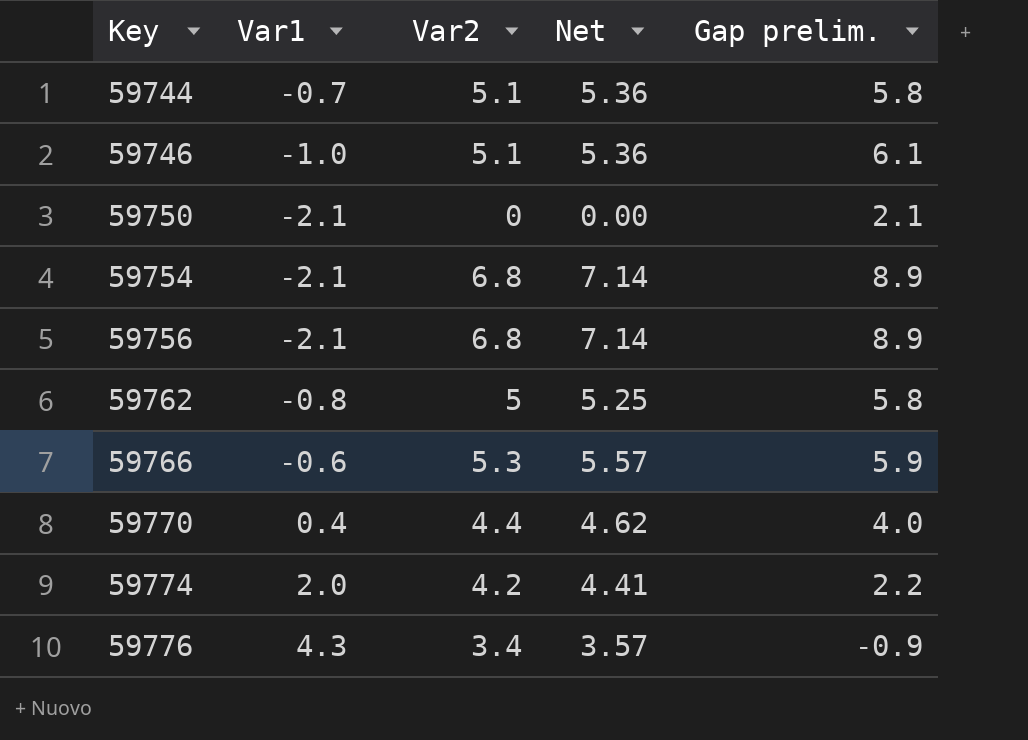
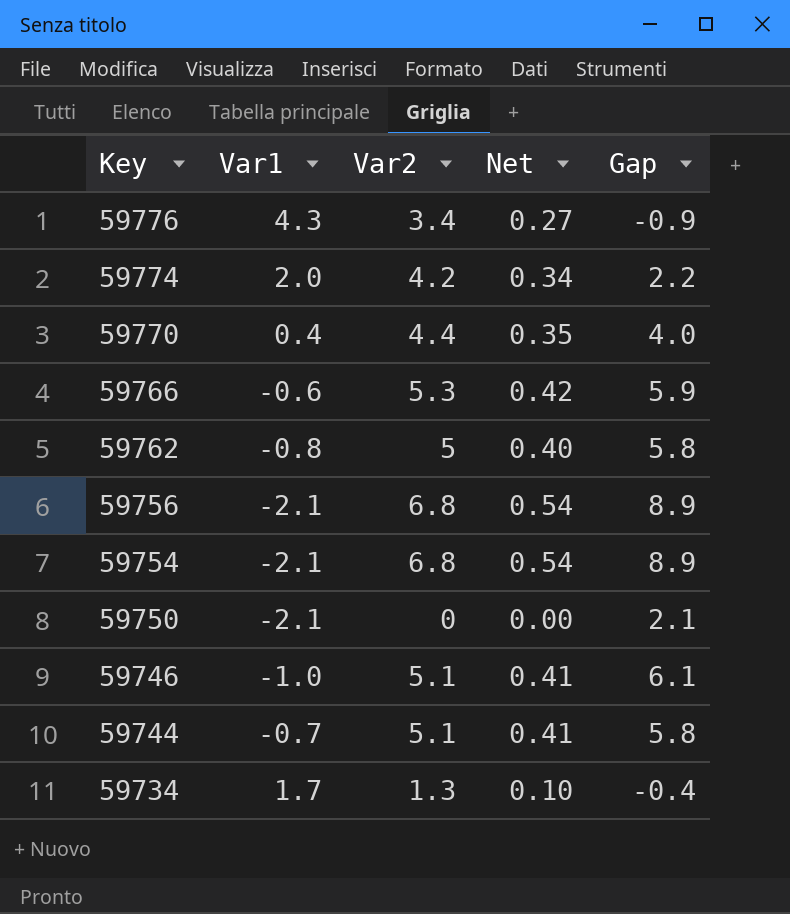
row order: Key ascending -> Key descending
column Net | formula: [Var2] * 1.05 -> [Var2] * 0.08
column name: Gap prelim. -> Gap
row 59734: none -> 1.7 | 1.3 | 0.10 | -0.4

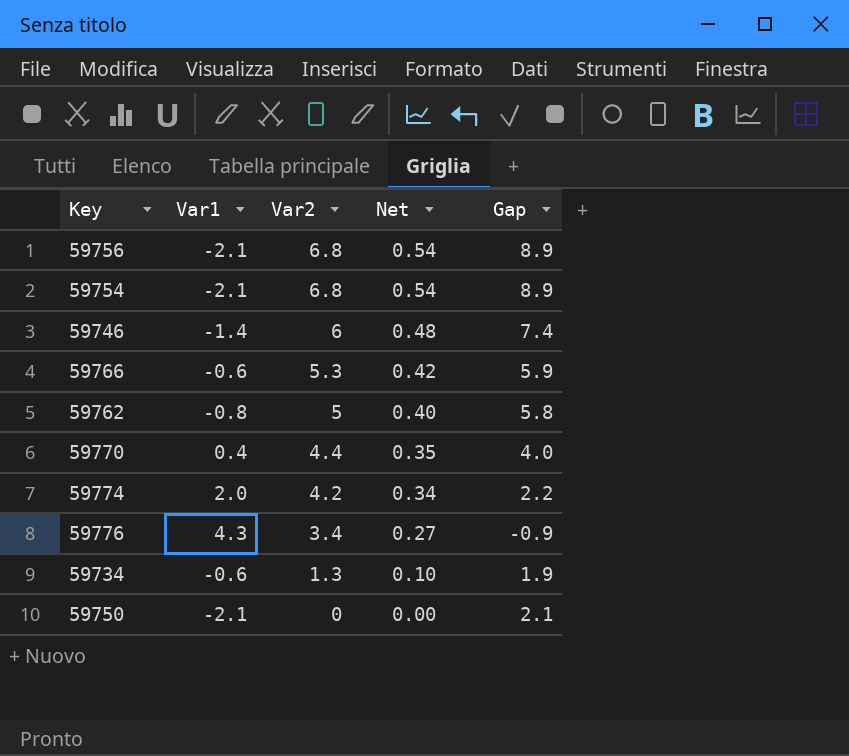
row order: Key descending -> Var2 descending
row 59744: -0.7 | 5.1 | 0.41 | 5.8 -> none
59746 | Var1: -1.0 -> -1.4
59746 | Var2: 5.1 -> 6
59746 | Net: 0.41 -> 0.48
59746 | Gap: 6.1 -> 7.4
59734 | Var1: 1.7 -> -0.6
59734 | Gap: -0.4 -> 1.9

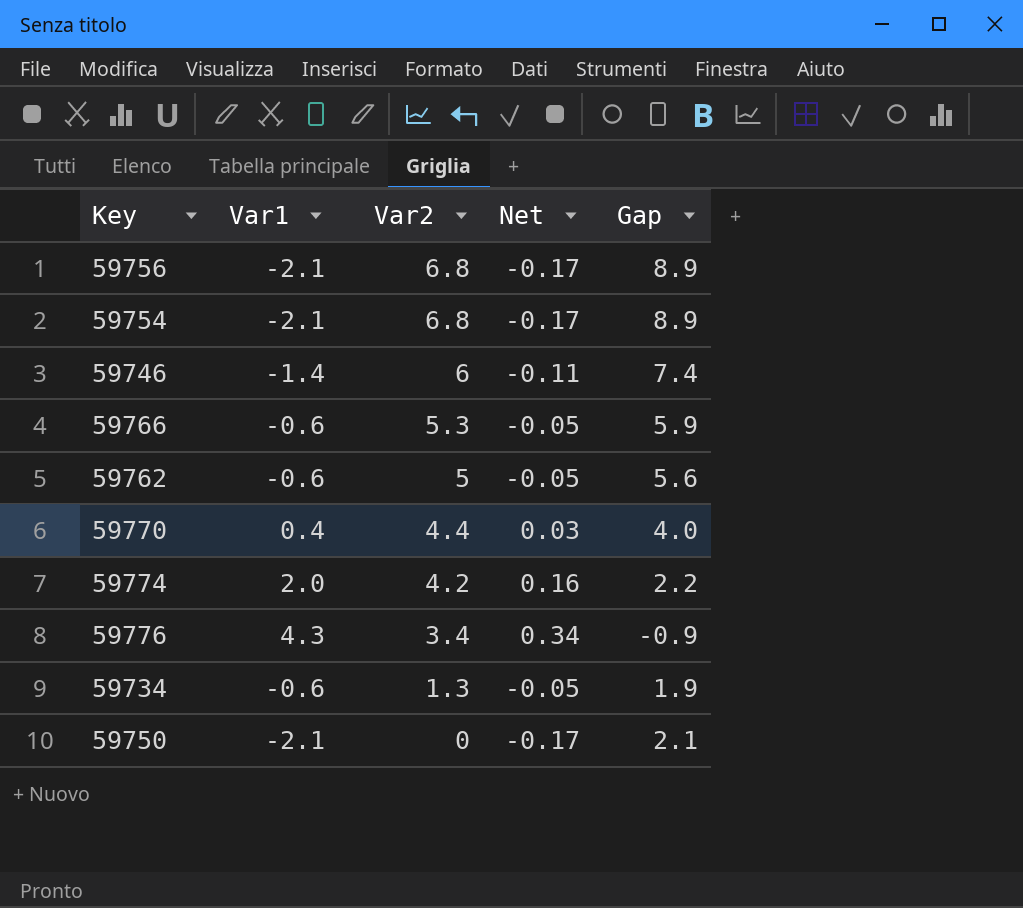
column Net | formula: [Var2] * 0.08 -> [Var1] * 0.08
59762 | Var1: -0.8 -> -0.6
59762 | Gap: 5.8 -> 5.6

